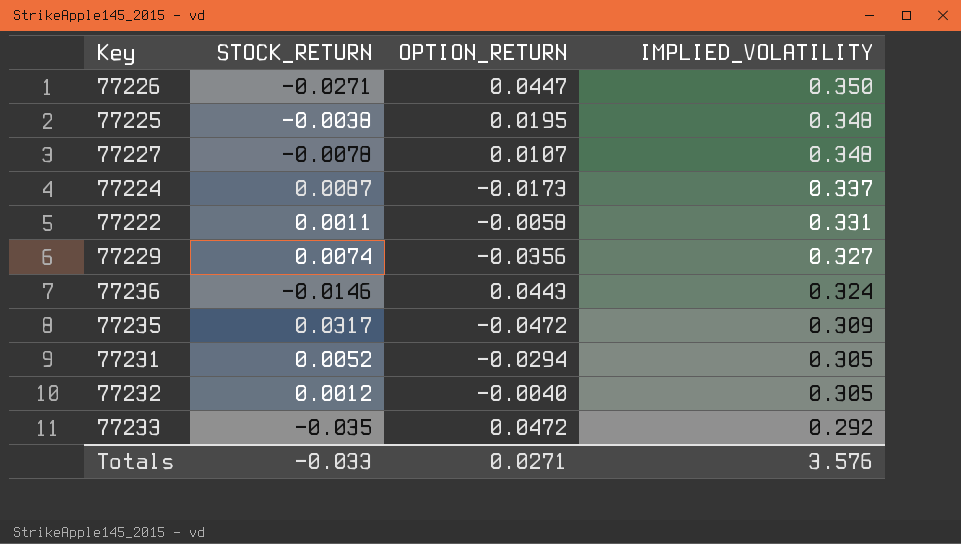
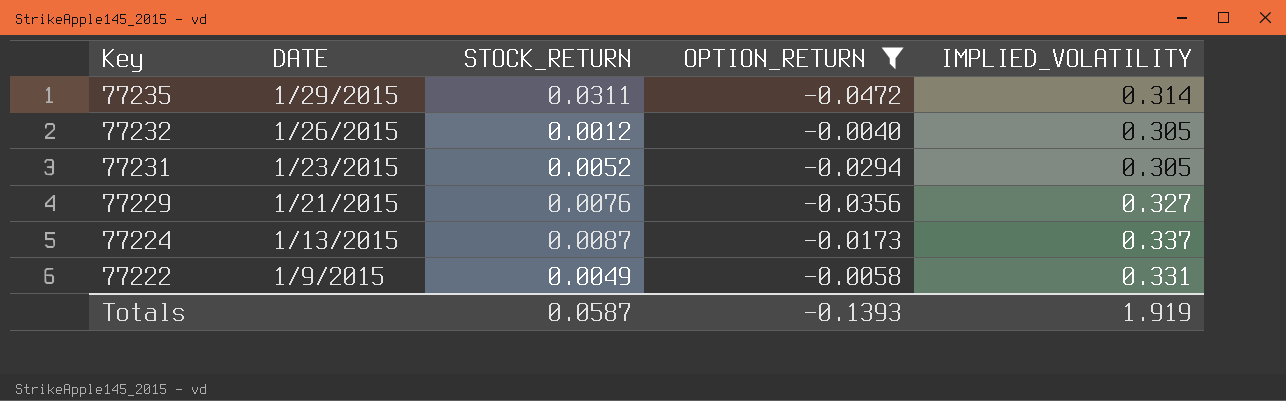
filter: none -> OPTION_RETURN <= -0.0040
row order: IMPLIED_VOLATILITY descending -> Key descending
column DATE | position: none -> 2
77235 | STOCK_RETURN: 0.0317 -> 0.0311
77235 | IMPLIED_VOLATILITY: 0.309 -> 0.314
77229 | STOCK_RETURN: 0.0074 -> 0.0076
77222 | STOCK_RETURN: 0.0011 -> 0.0049
Totals | STOCK_RETURN: -0.033 -> 0.0587
Totals | OPTION_RETURN: 0.0271 -> -0.1393
Totals | IMPLIED_VOLATILITY: 3.576 -> 1.919

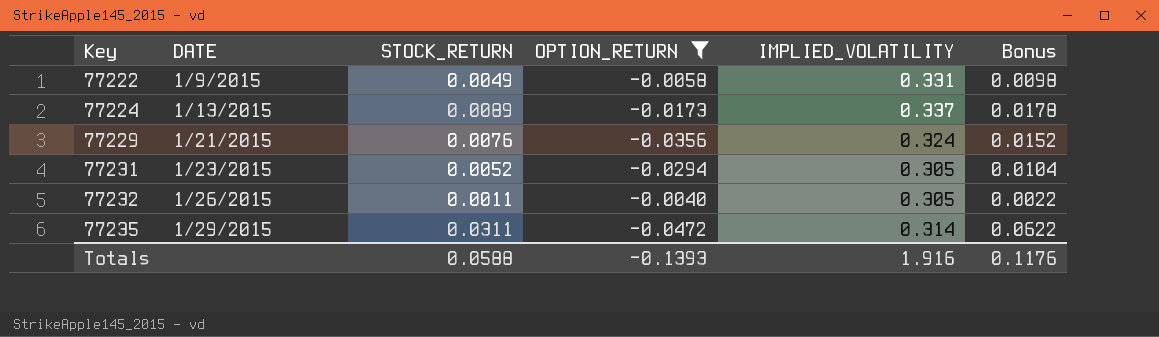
row order: Key descending -> Key ascending
column Bonus | formula: none -> [STOCK_RETURN] * 2
77224 | STOCK_RETURN: 0.0087 -> 0.0089
77229 | IMPLIED_VOLATILITY: 0.327 -> 0.324
77232 | STOCK_RETURN: 0.0012 -> 0.0011
Totals | STOCK_RETURN: 0.0587 -> 0.0588
Totals | IMPLIED_VOLATILITY: 1.919 -> 1.916

